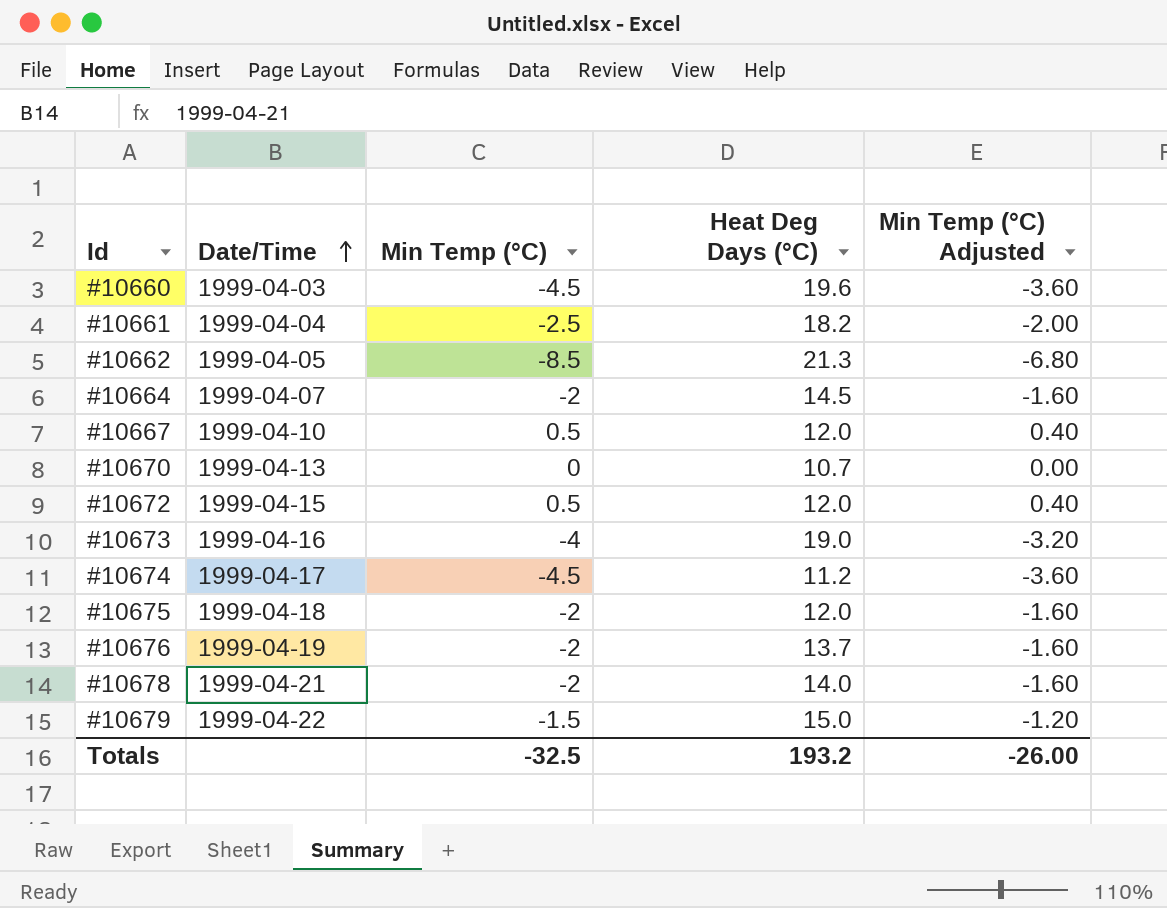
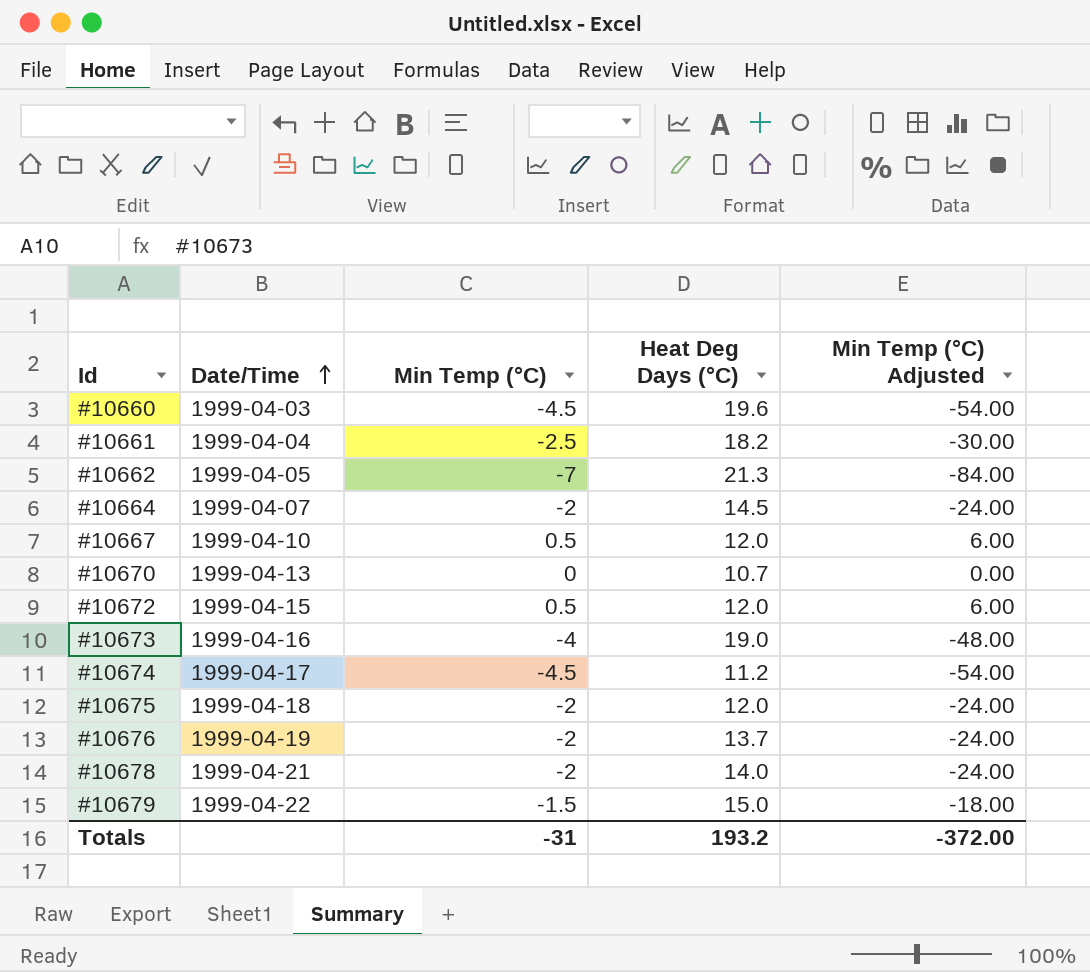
column Min Temp (°C) Adjusted | formula: [Min Temp (°C)] * 0.8 -> [Min Temp (°C)] * 12
#10662 | Min Temp (°C): -8.5 -> -7
Totals | Min Temp (°C): -32.5 -> -31
Totals | Min Temp (°C) Adjusted: -26.00 -> -372.00

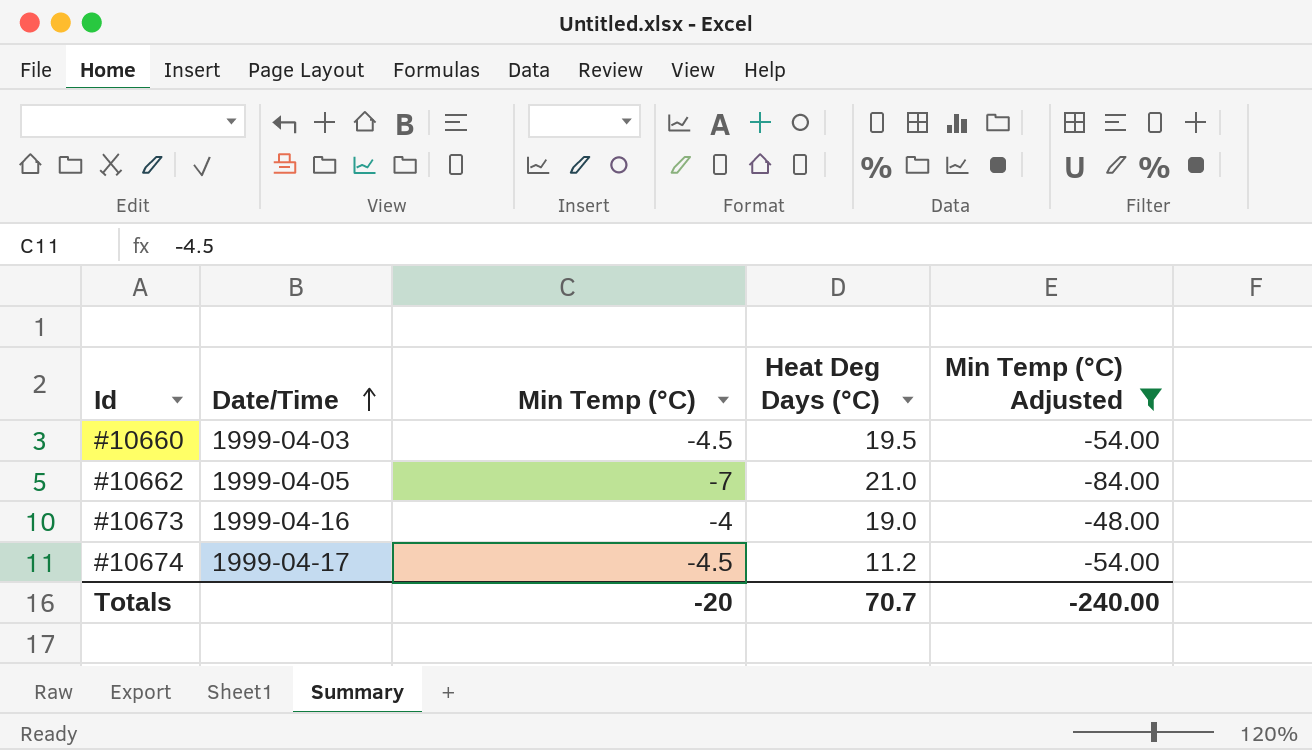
filter: none -> Min Temp (°C) Adjusted <= -48.00
#10660 | Heat Deg Days (°C): 19.6 -> 19.5
#10662 | Heat Deg Days (°C): 21.3 -> 21.0
Totals | Min Temp (°C): -31 -> -20
Totals | Heat Deg Days (°C): 193.2 -> 70.7
Totals | Min Temp (°C) Adjusted: -372.00 -> -240.00

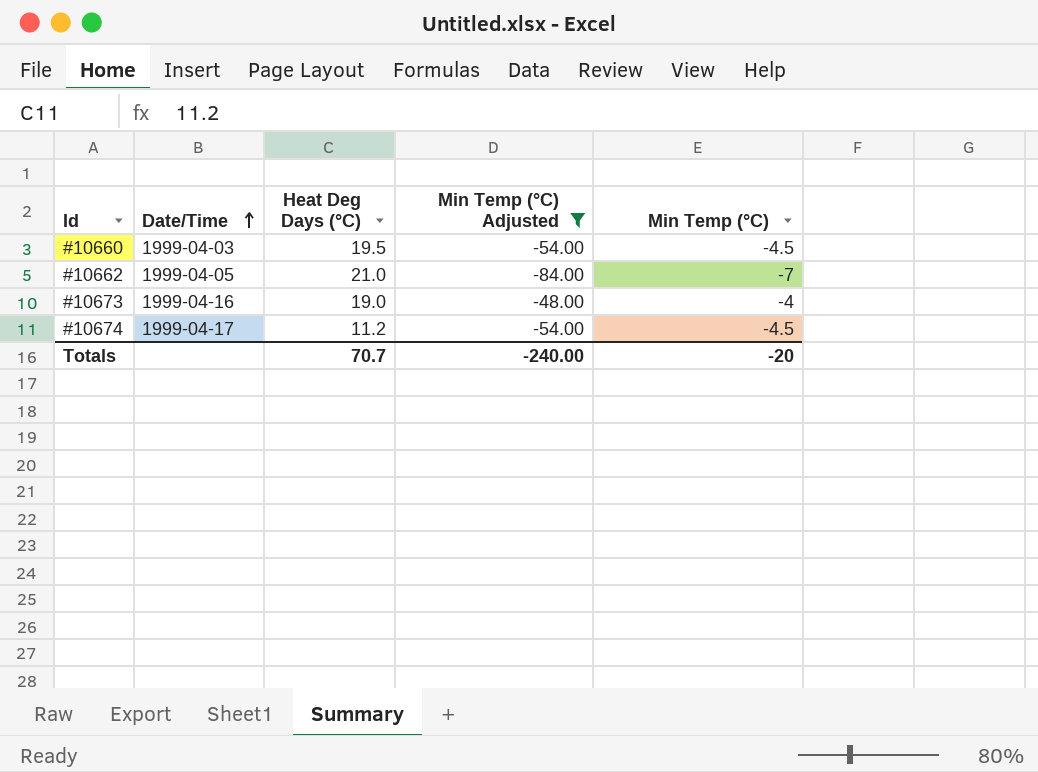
column Min Temp (°C) | position: 3 -> 5

